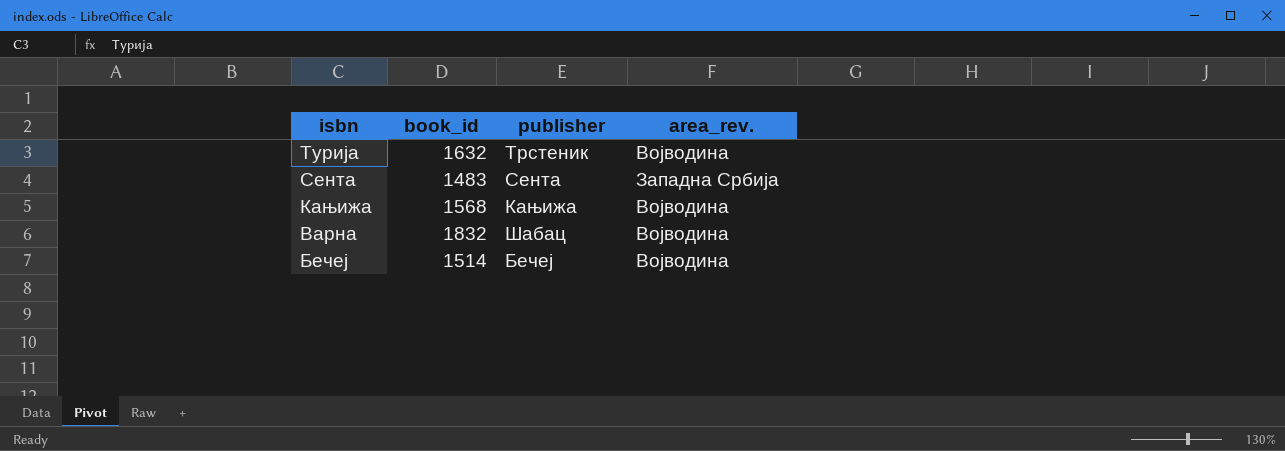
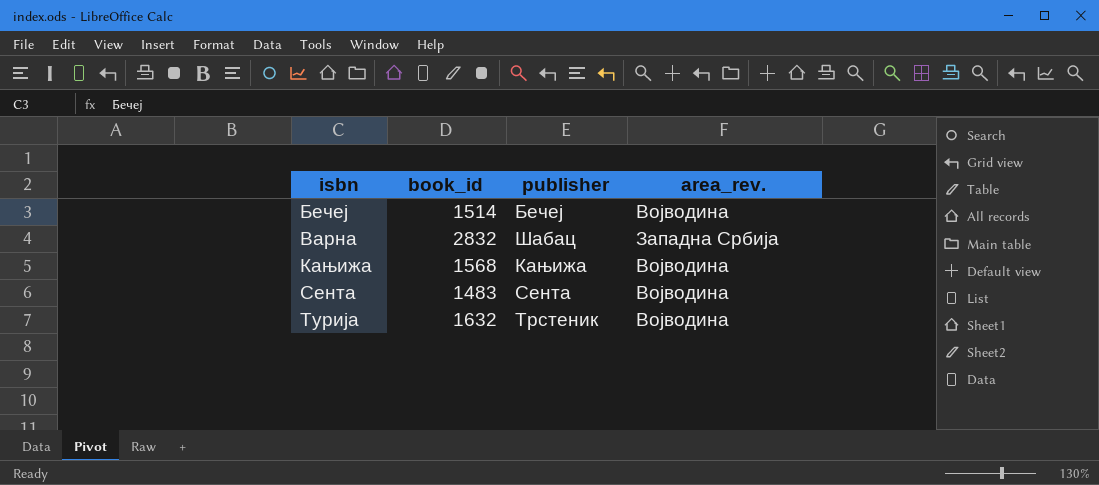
row order: isbn descending -> isbn ascending
Варна | book_id: 1832 -> 2832
Варна | area_rev.: Војводина -> Западна Србија
Сента | area_rev.: Западна Србија -> Војводина

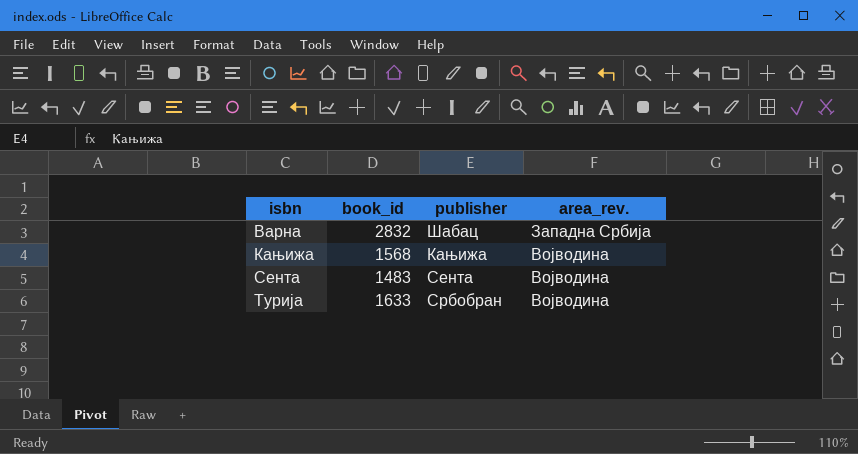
row Бечеј: 1514 | Бечеј | Војводина -> none
Турија | book_id: 1632 -> 1633
Турија | publisher: Трстеник -> Србобран

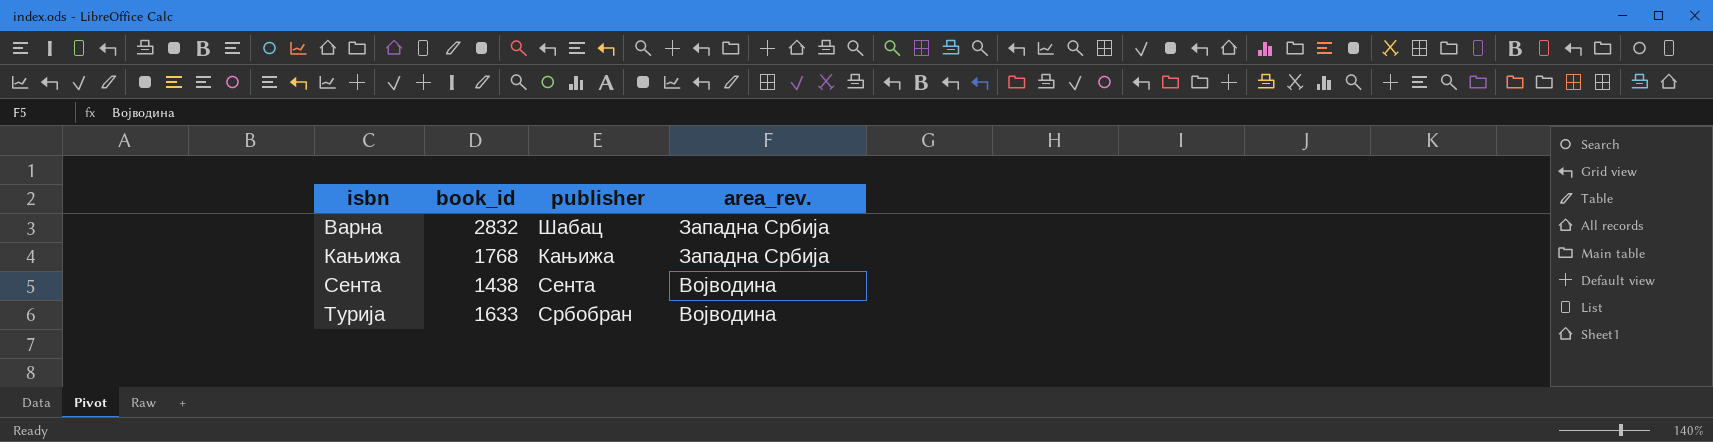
Кањижа | book_id: 1568 -> 1768
Кањижа | area_rev.: Војводина -> Западна Србија
Сента | book_id: 1483 -> 1438

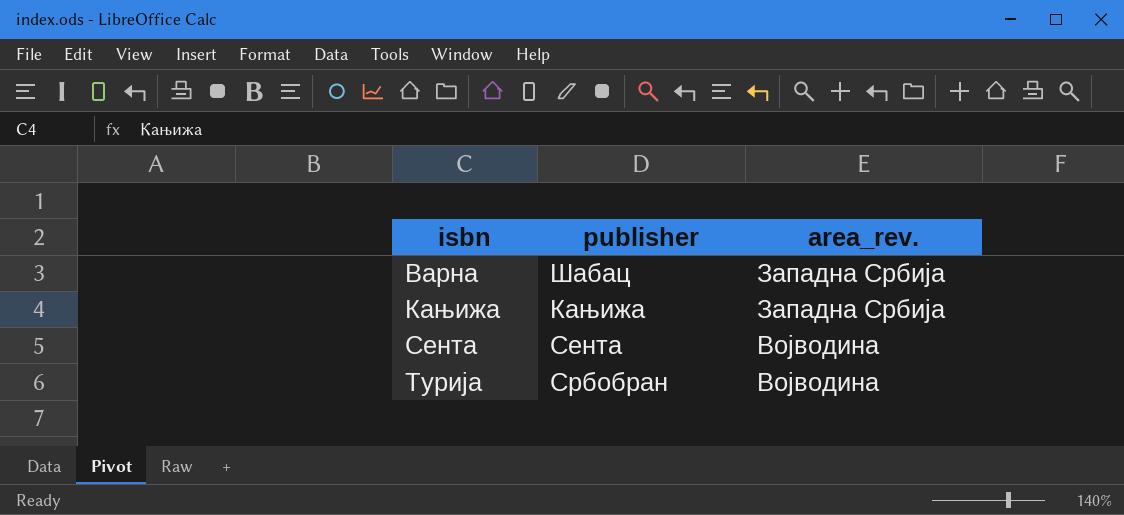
column book_id | position: 2 -> none

